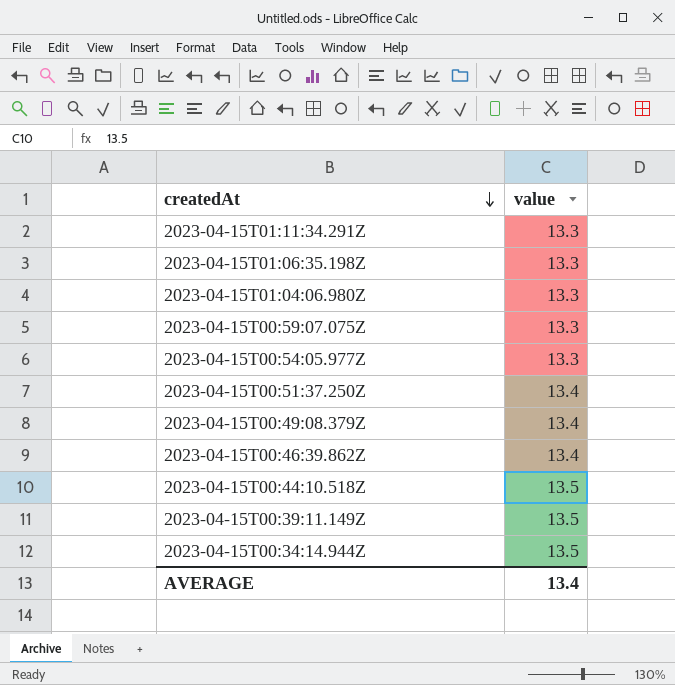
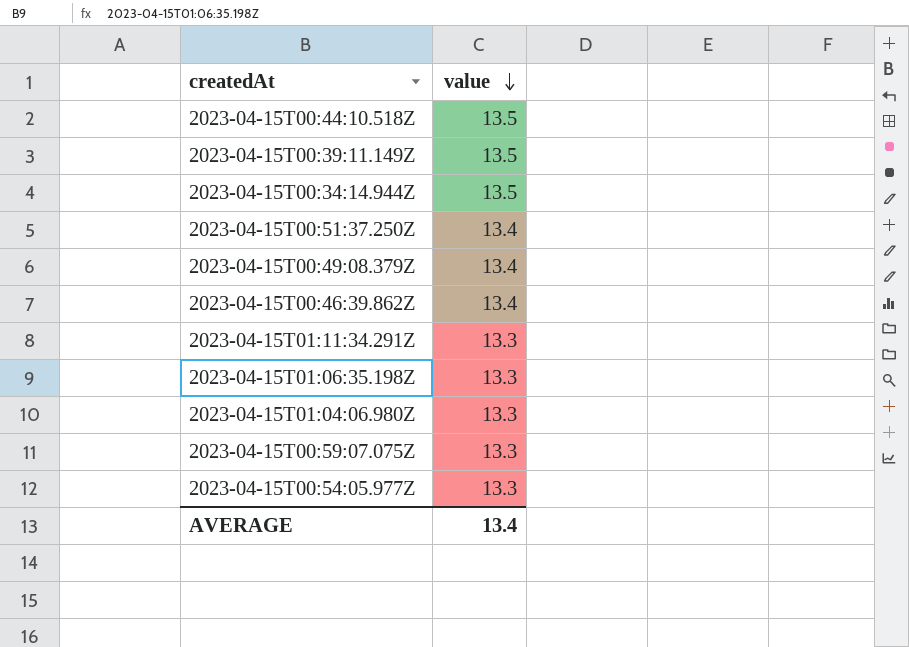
row order: createdAt descending -> value descending

